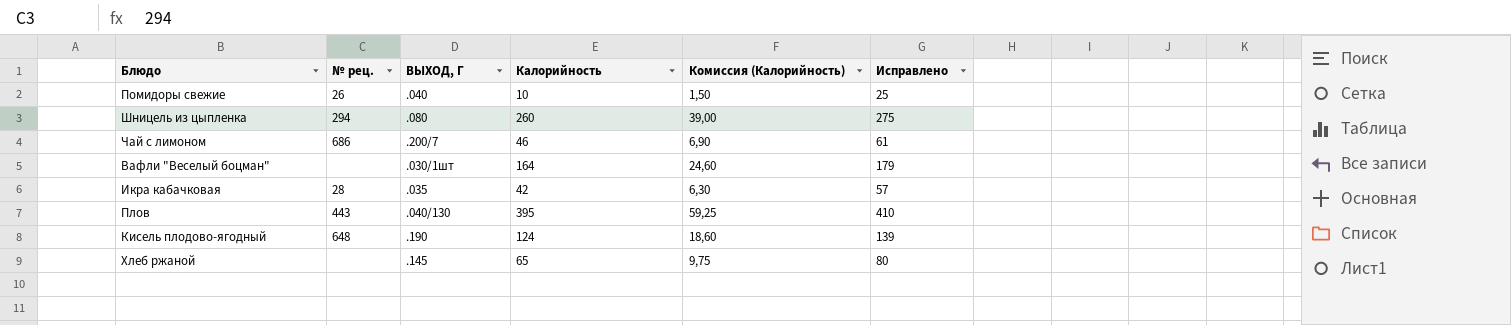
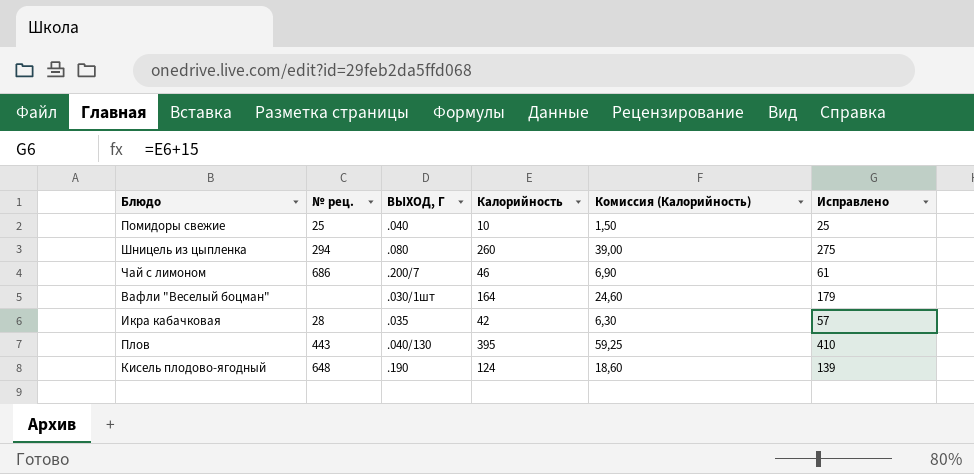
row Хлеб ржаной: none | .145 | 65 | 9,75 | 80 -> none
Помидоры свежие | № рец.: 26 -> 25

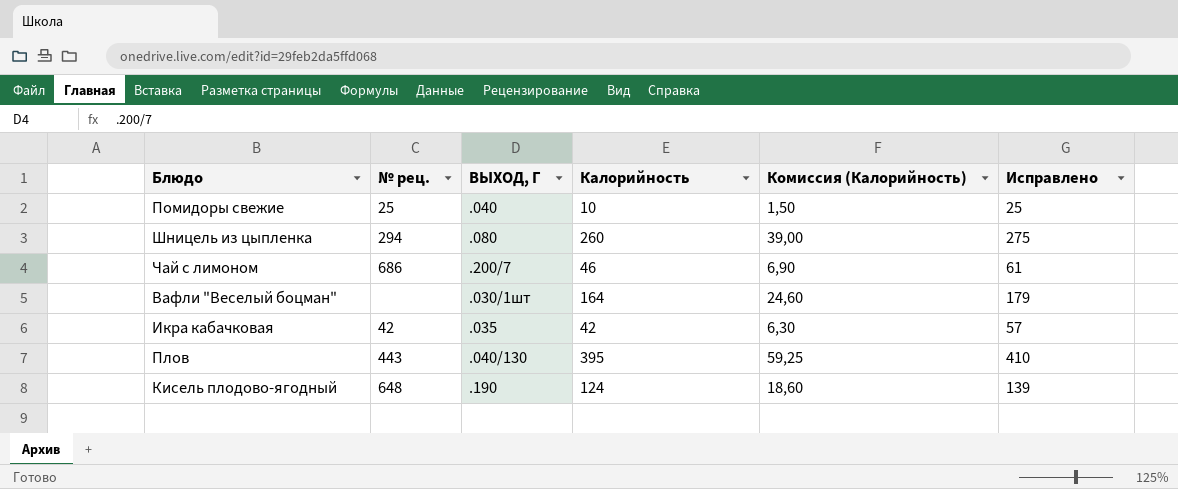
Икра кабачковая | № рец.: 28 -> 42

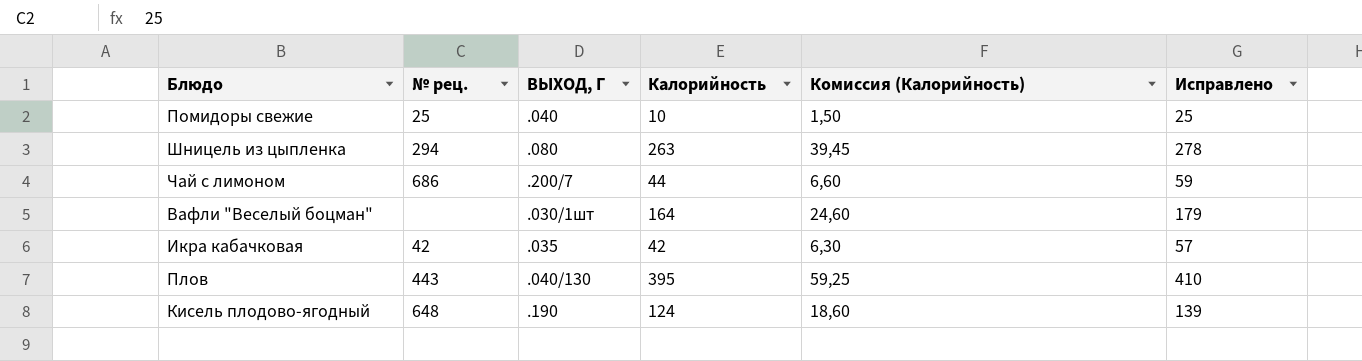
Шницель из цыпленка | Калорийность: 260 -> 263
Шницель из цыпленка | Комиссия (Калорийность): 39,00 -> 39,45
Шницель из цыпленка | Исправлено: 275 -> 278
Чай с лимоном | Калорийность: 46 -> 44
Чай с лимоном | Комиссия (Калорийность): 6,90 -> 6,60
Чай с лимоном | Исправлено: 61 -> 59

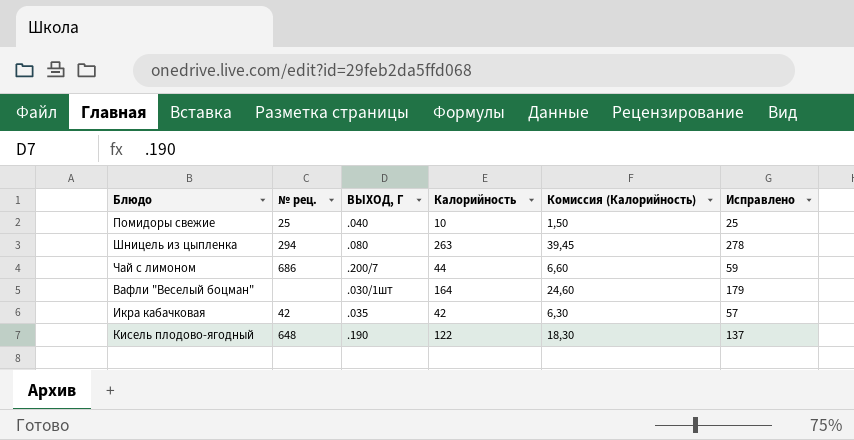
row Плов: 443 | .040/130 | 395 | 59,25 | 410 -> none
Кисель плодово-ягодный | Калорийность: 124 -> 122
Кисель плодово-ягодный | Комиссия (Калорийность): 18,60 -> 18,30
Кисель плодово-ягодный | Исправлено: 139 -> 137

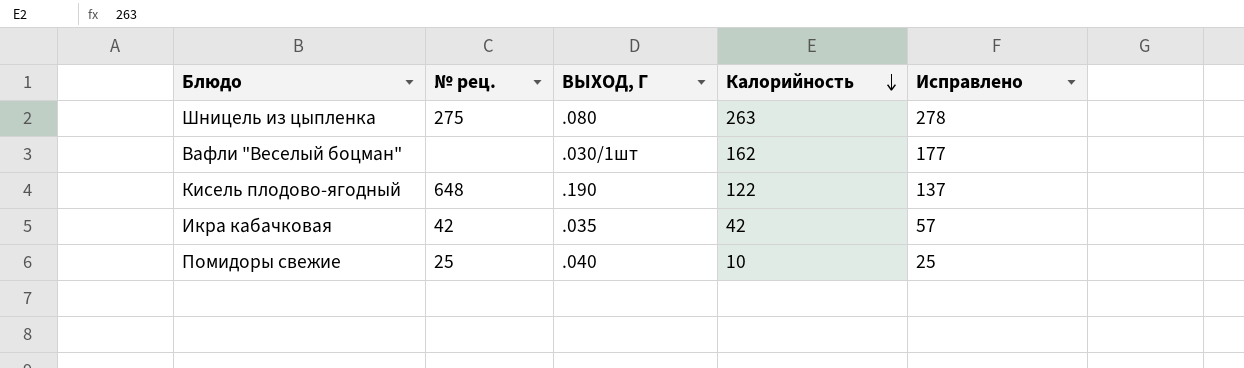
row order: none -> Калорийность descending
column Комиссия (Калорийность) | formula: [Калорийность] * 0,15 -> none
row Чай с лимоном: 686 | .200/7 | 44 | 6,60 | 59 -> none
Шницель из цыпленка | № рец.: 294 -> 275
Вафли "Веселый боцман" | Калорийность: 164 -> 162
Вафли "Веселый боцман" | Исправлено: 179 -> 177

